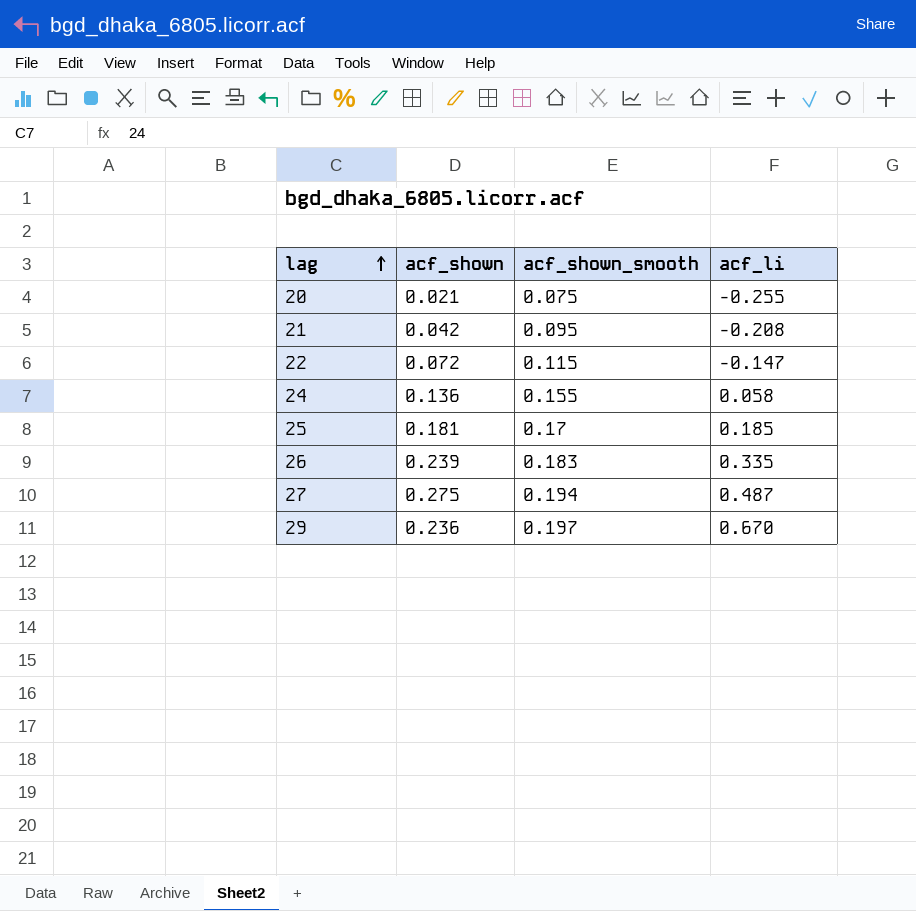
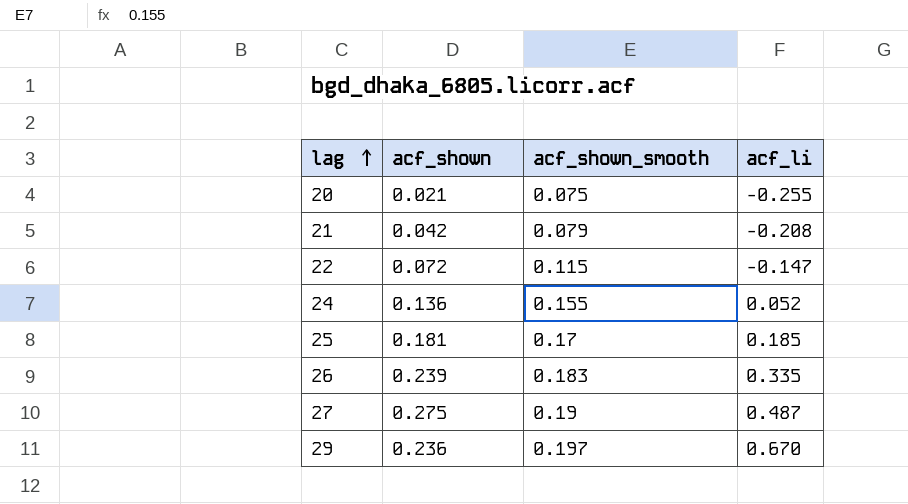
21 | acf_shown_smooth: 0.095 -> 0.079
24 | acf_li: 0.058 -> 0.052
27 | acf_shown_smooth: 0.194 -> 0.19

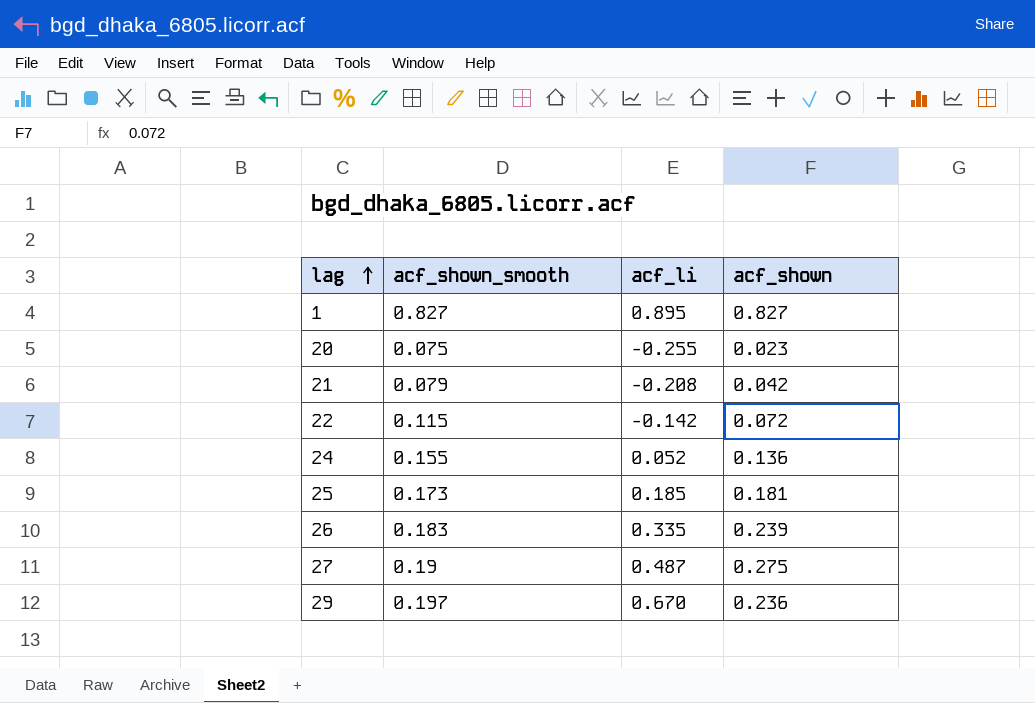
column acf_shown | position: 2 -> 4
row 1: none -> 0.827 | 0.895 | 0.827
20 | acf_shown: 0.021 -> 0.023
22 | acf_li: -0.147 -> -0.142
25 | acf_shown_smooth: 0.17 -> 0.173

